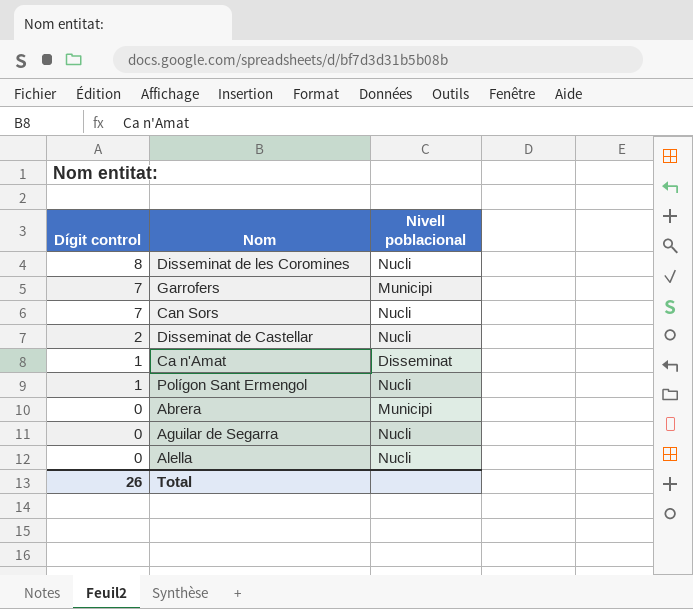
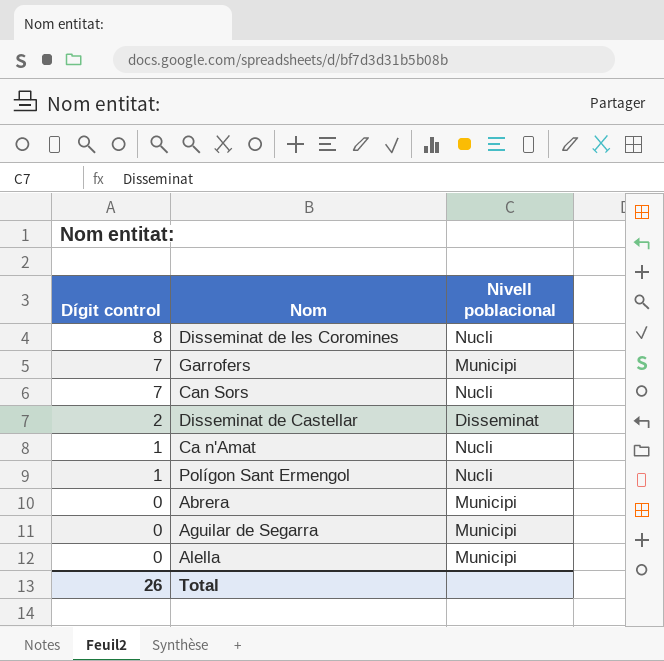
Disseminat de Castellar | Nivell poblacional: Nucli -> Disseminat
Ca n'Amat | Nivell poblacional: Disseminat -> Nucli
Aguilar de Segarra | Nivell poblacional: Nucli -> Municipi
Alella | Nivell poblacional: Nucli -> Municipi

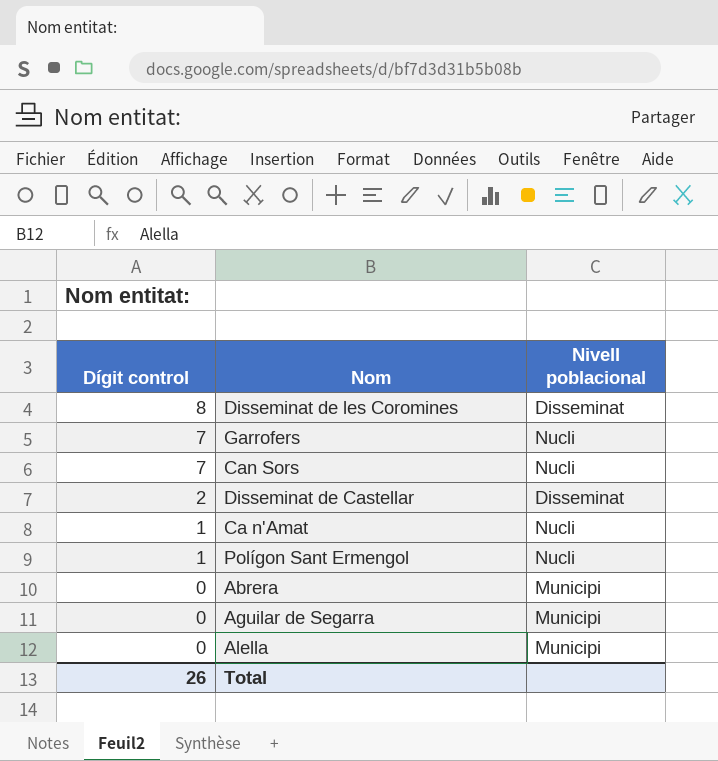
Disseminat de les Coromines | Nivell poblacional: Nucli -> Disseminat
Garrofers | Nivell poblacional: Municipi -> Nucli

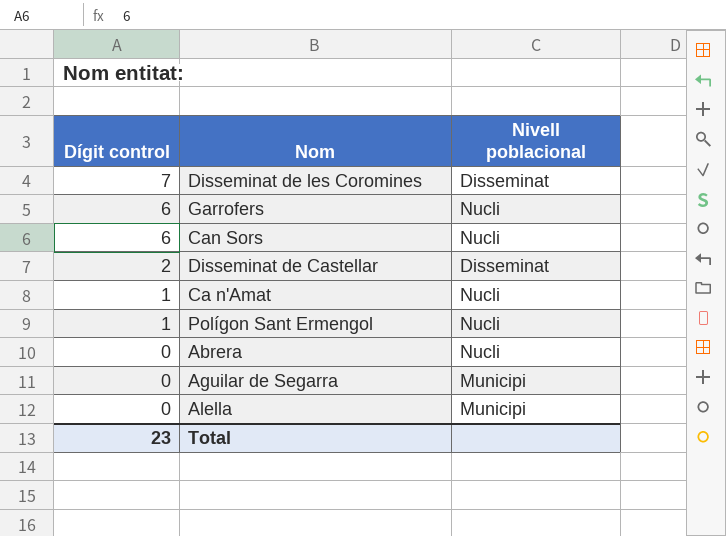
Disseminat de les Coromines | Dígit control: 8 -> 7
Garrofers | Dígit control: 7 -> 6
Can Sors | Dígit control: 7 -> 6
Abrera | Nivell poblacional: Municipi -> Nucli
Total | Dígit control: 26 -> 23

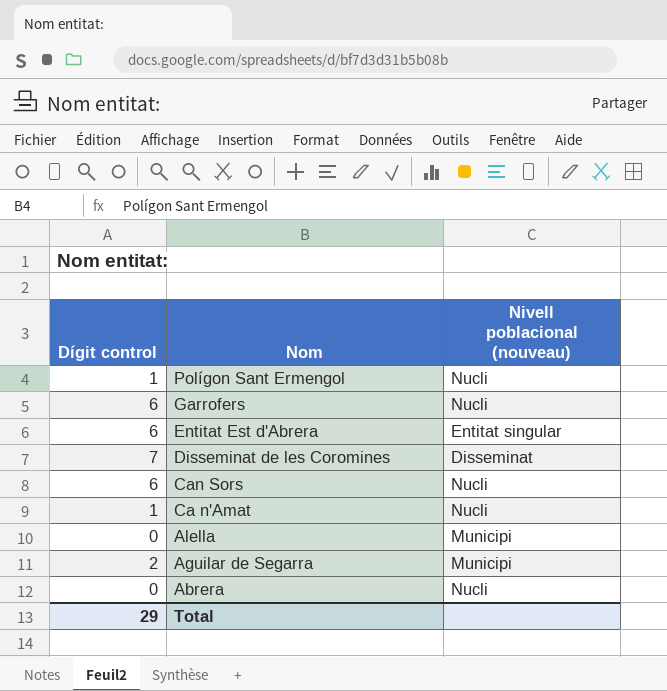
row order: Dígit control descending -> Nom descending
column name: Nivell poblacional -> Nivell poblacional (nouveau)
row Disseminat de Castellar: 2 | Disseminat -> none
row Entitat Est d'Abrera: none -> 6 | Entitat singular
Aguilar de Segarra | Dígit control: 0 -> 2
Total | Dígit control: 23 -> 29

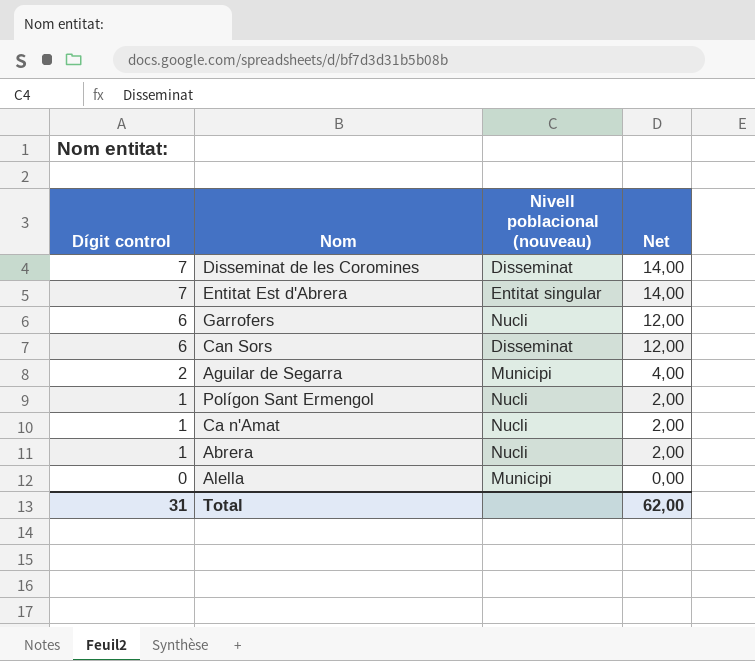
row order: Nom descending -> Dígit control descending
column Net | formula: none -> [Dígit control] * 2
Entitat Est d'Abrera | Dígit control: 6 -> 7
Can Sors | Nivell poblacional (nouveau): Nucli -> Disseminat
Abrera | Dígit control: 0 -> 1
Total | Dígit control: 29 -> 31

